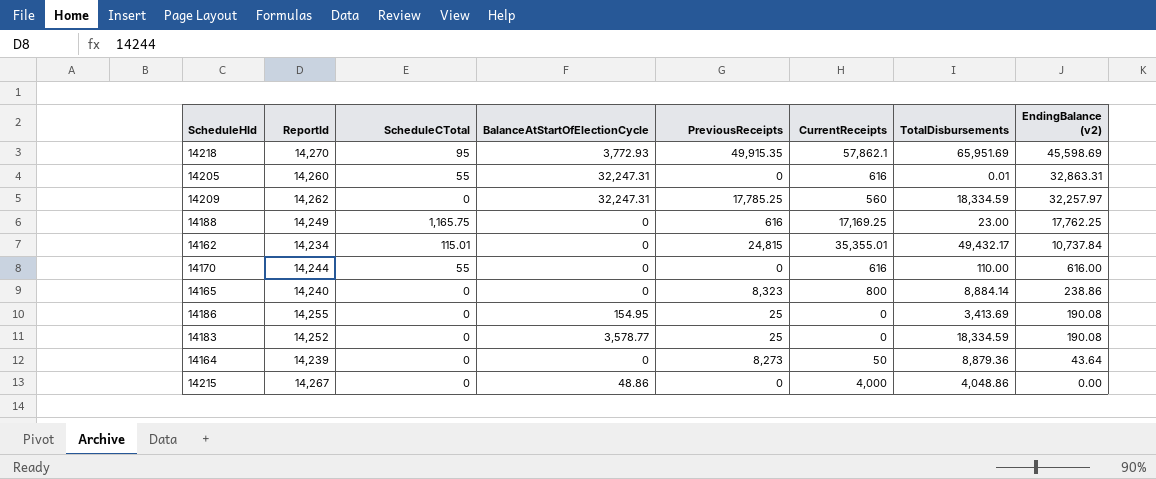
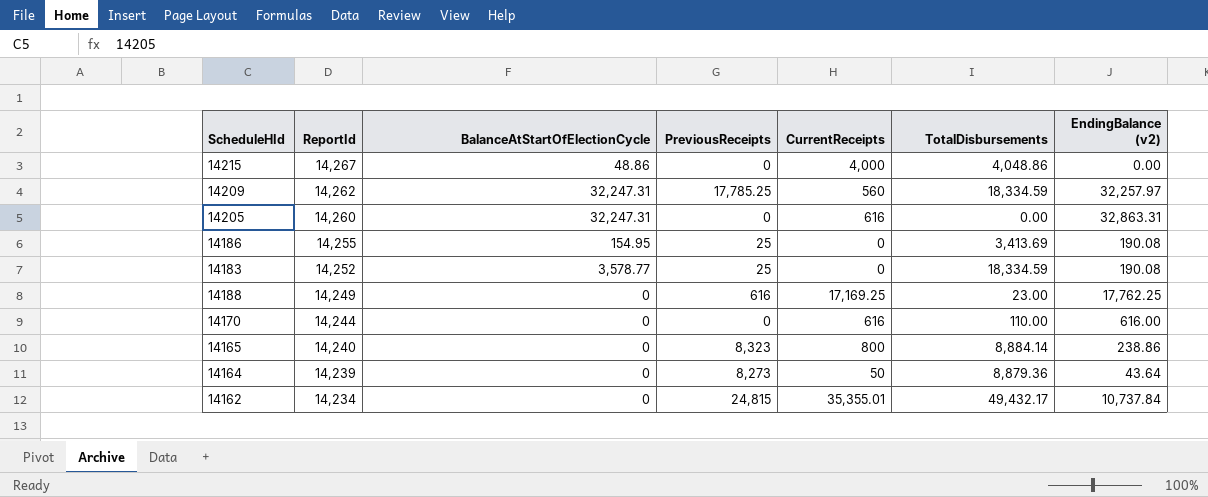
row order: EndingBalance (v2) descending -> ReportId descending
column ScheduleCTotal | position: 3 -> none
row 14218: 14,270 | 95 | 3,772.93 | 49,915.35 | 57,862.1 | 65,951.69 | 45,598.69 -> none
14205 | TotalDisbursements: 0.01 -> 0.00

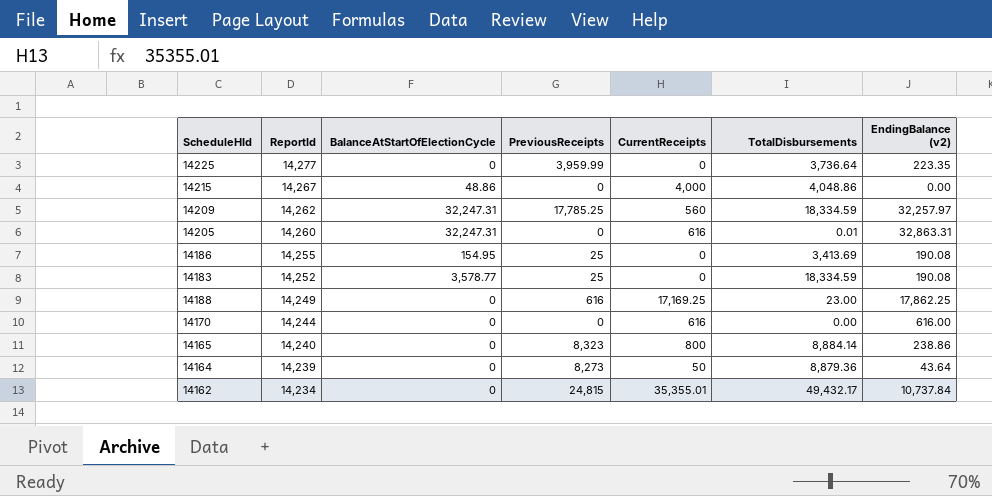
row 14225: none -> 14,277 | 0 | 3,959.99 | 0 | 3,736.64 | 223.35
14205 | TotalDisbursements: 0.00 -> 0.01
14188 | EndingBalance (v2): 17,762.25 -> 17,862.25
14170 | TotalDisbursements: 110.00 -> 0.00

